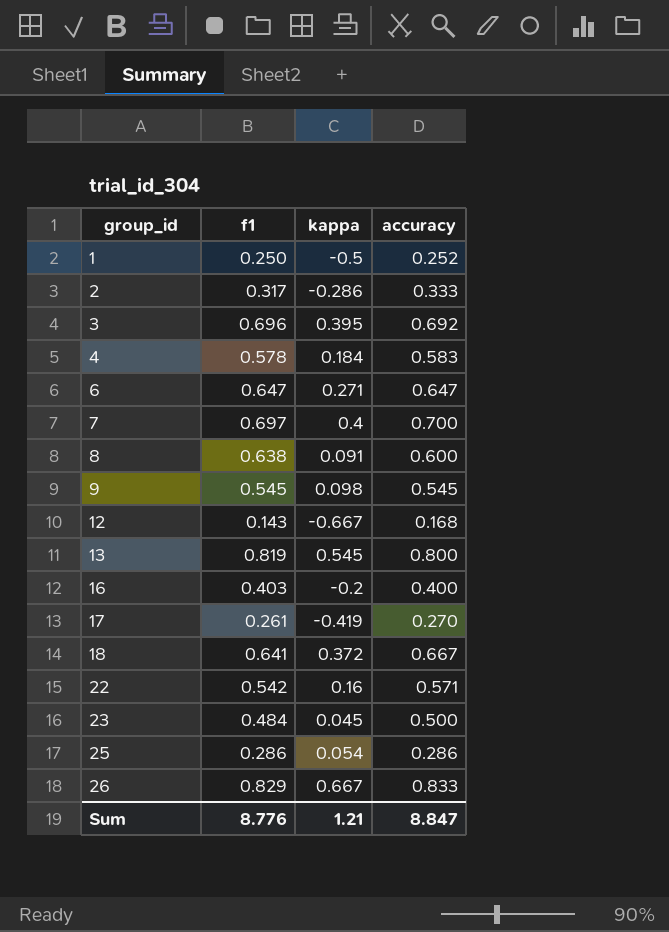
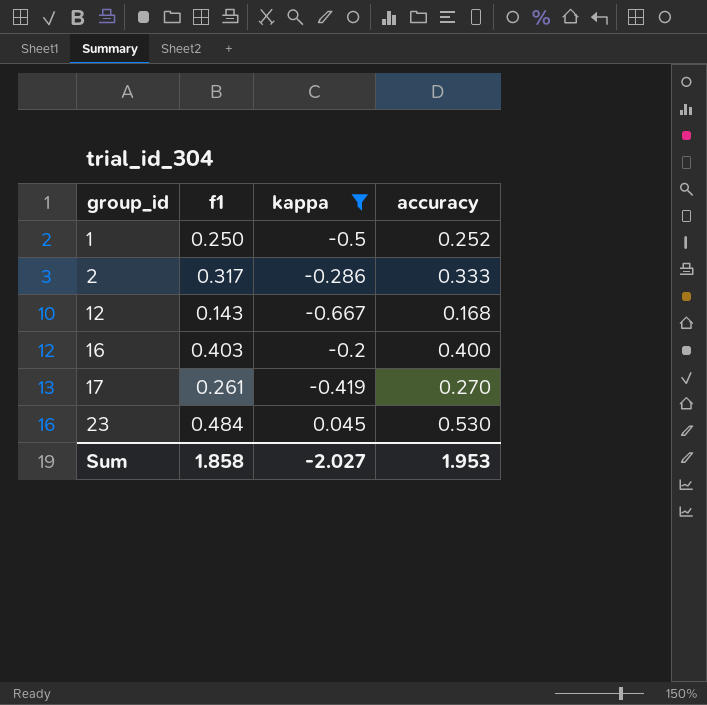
filter: none -> kappa <= 0.045
23 | accuracy: 0.500 -> 0.530
Sum | f1: 8.776 -> 1.858
Sum | kappa: 1.21 -> -2.027
Sum | accuracy: 8.847 -> 1.953

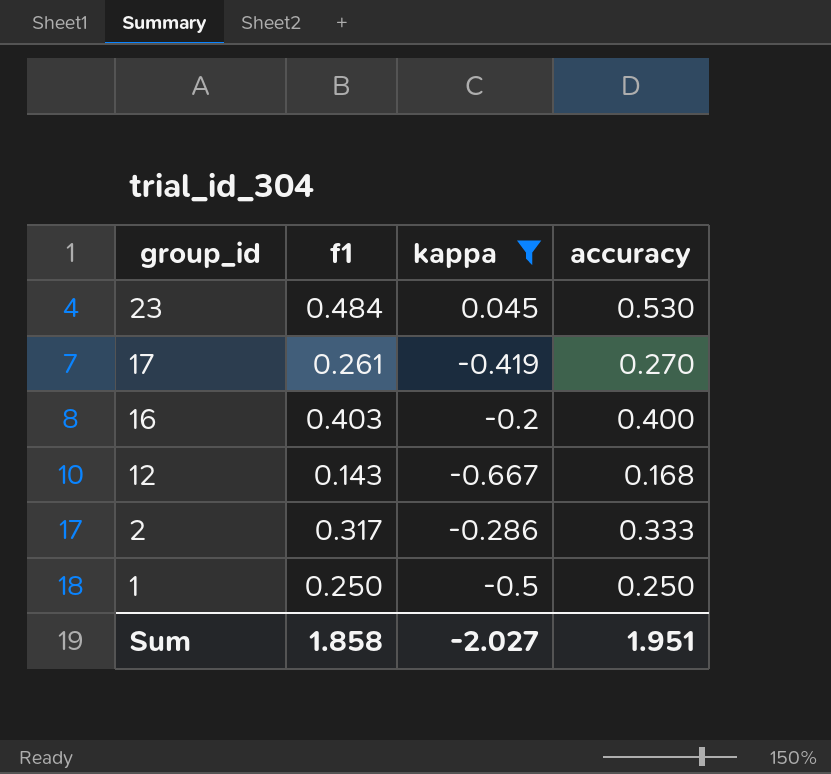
row order: group_id ascending -> group_id descending
1 | accuracy: 0.252 -> 0.250
Sum | accuracy: 1.953 -> 1.951

